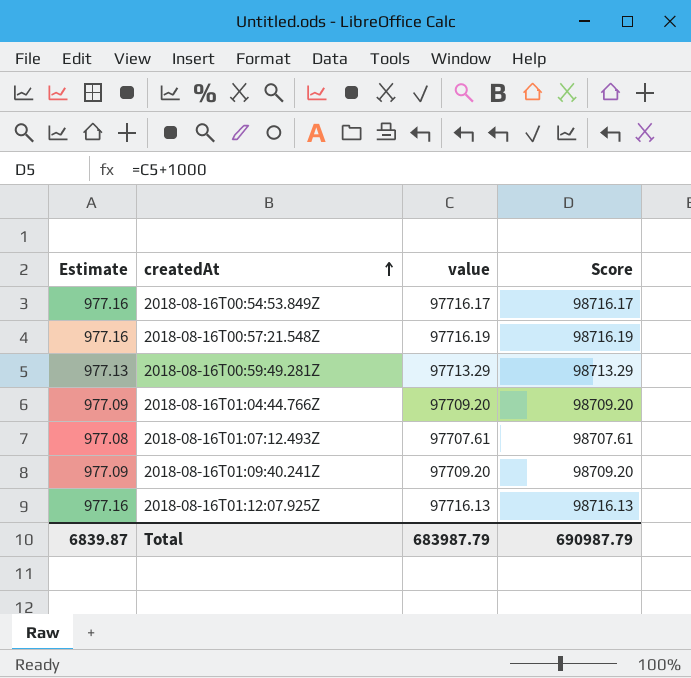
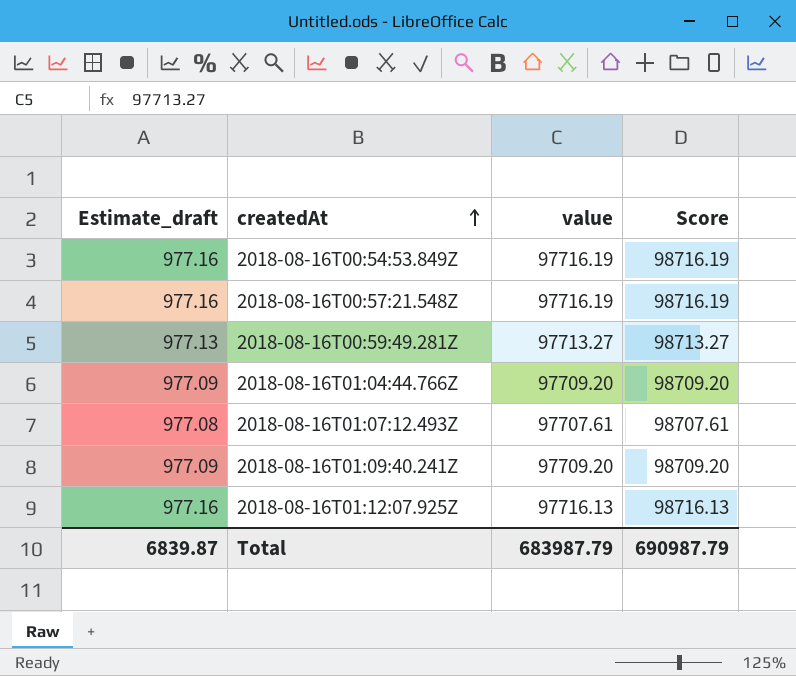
column name: Estimate -> Estimate_draft
2018-08-16T00:54:53.849Z | value: 97716.17 -> 97716.19
2018-08-16T00:54:53.849Z | Score: 98716.17 -> 98716.19
2018-08-16T00:59:49.281Z | value: 97713.29 -> 97713.27
2018-08-16T00:59:49.281Z | Score: 98713.29 -> 98713.27

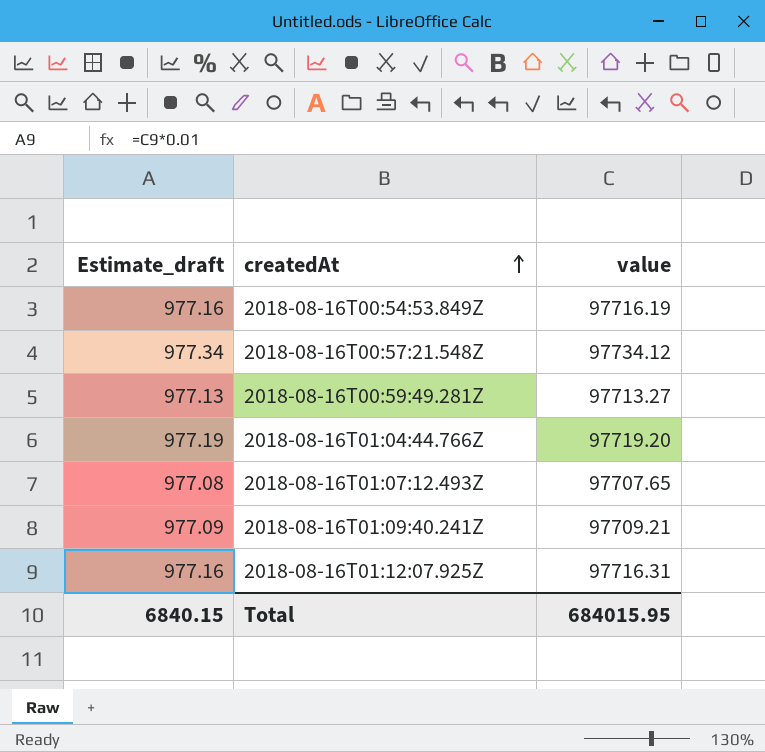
column Score | formula: [value] + 1000 -> none
2018-08-16T00:57:21.548Z | Estimate_draft: 977.16 -> 977.34
2018-08-16T00:57:21.548Z | value: 97716.19 -> 97734.12
2018-08-16T01:04:44.766Z | Estimate_draft: 977.09 -> 977.19
2018-08-16T01:04:44.766Z | value: 97709.20 -> 97719.20
2018-08-16T01:07:12.493Z | value: 97707.61 -> 97707.65
2018-08-16T01:09:40.241Z | value: 97709.20 -> 97709.21
2018-08-16T01:12:07.925Z | value: 97716.13 -> 97716.31
Total | Estimate_draft: 6839.87 -> 6840.15
Total | value: 683987.79 -> 684015.95

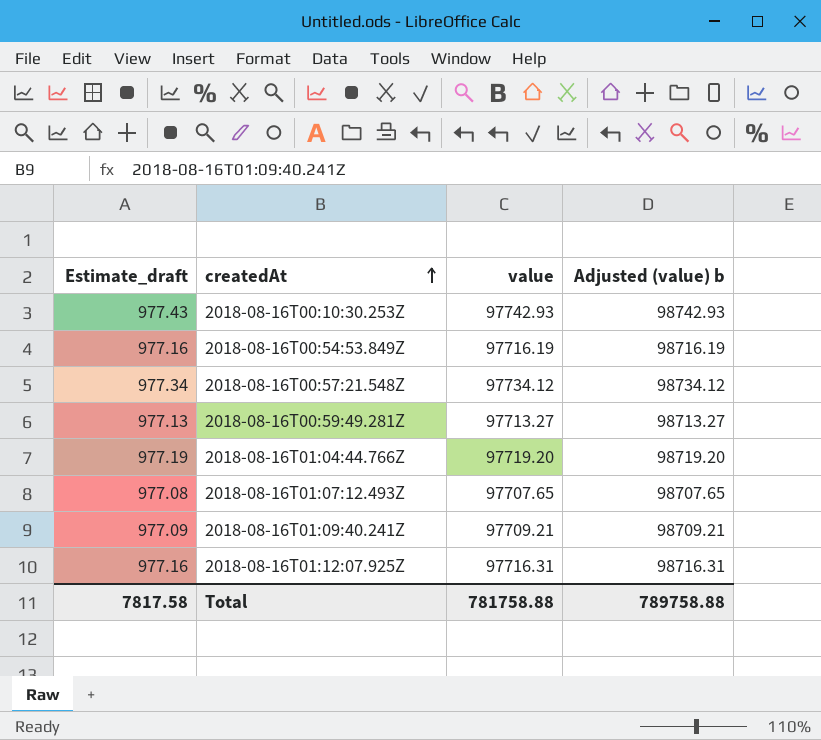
column Adjusted (value) b | formula: none -> [value] + 1000
row 2018-08-16T00:10:30.253Z: none -> 977.43 | 97742.93 | 98742.93
Total | Estimate_draft: 6840.15 -> 7817.58
Total | value: 684015.95 -> 781758.88

